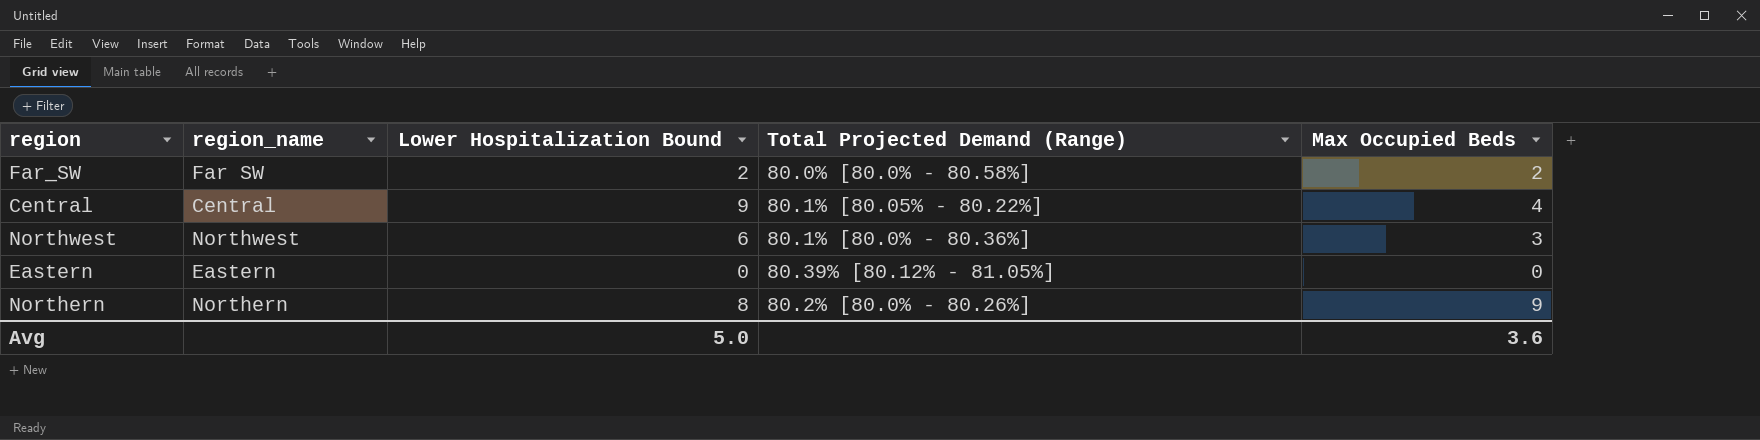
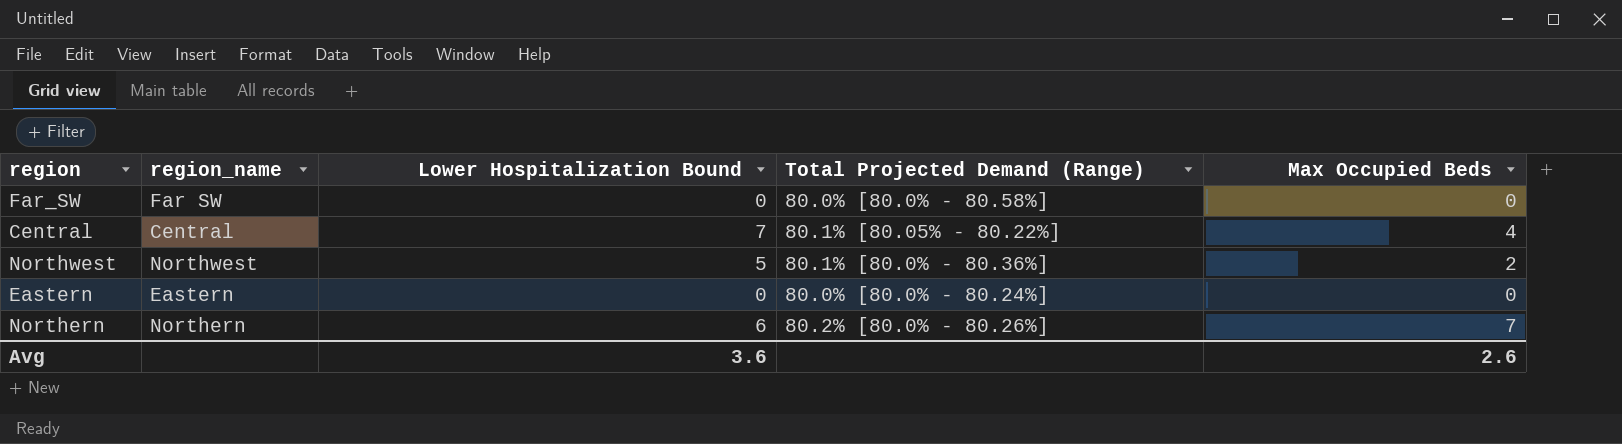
Far_SW | Lower Hospitalization Bound: 2 -> 0
Far_SW | Max Occupied Beds: 2 -> 0
Central | Lower Hospitalization Bound: 9 -> 7
Northwest | Lower Hospitalization Bound: 6 -> 5
Northwest | Max Occupied Beds: 3 -> 2
Eastern | Total Projected Demand (Range): 80.39% [80.12% - 81.05%] -> 80.0% [80.0% - 80.24%]
Northern | Lower Hospitalization Bound: 8 -> 6
Northern | Max Occupied Beds: 9 -> 7
Avg | Lower Hospitalization Bound: 5.0 -> 3.6
Avg | Max Occupied Beds: 3.6 -> 2.6

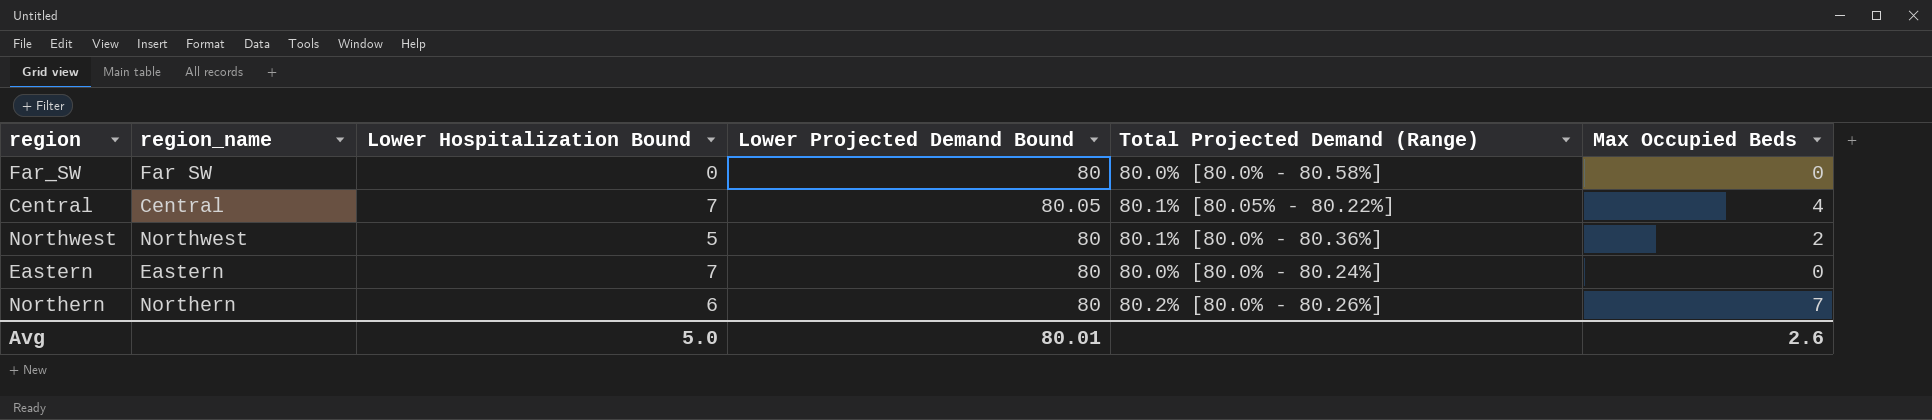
column Lower Projected Demand Bound | position: none -> 4
Eastern | Lower Hospitalization Bound: 0 -> 7
Avg | Lower Hospitalization Bound: 3.6 -> 5.0

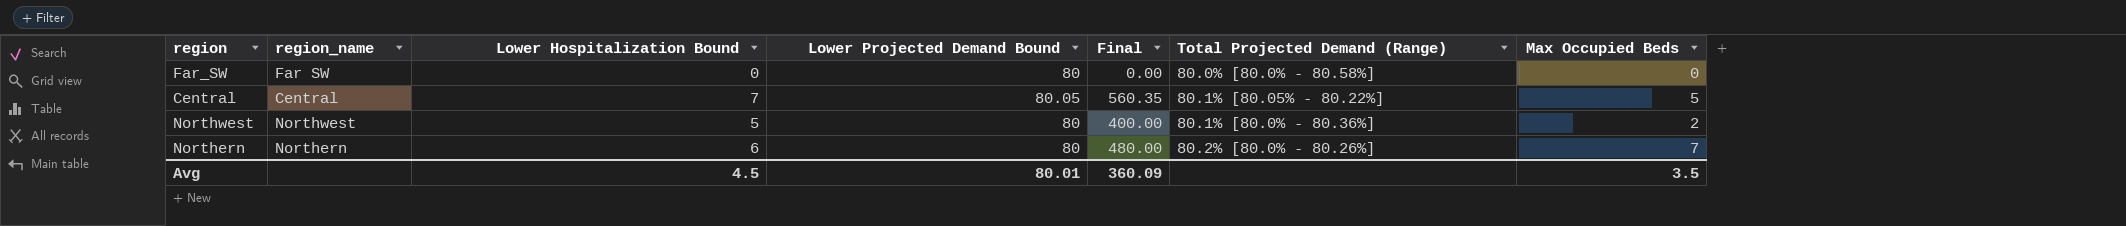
column Final | formula: none -> [Lower Hospitalization Bound] * [Lower Projected Demand Bound]
row Eastern: Eastern | 7 | 80 | 80.0% [80.0% - 80.24%] | 0 -> none
Central | Max Occupied Beds: 4 -> 5
Avg | Lower Hospitalization Bound: 5.0 -> 4.5
Avg | Max Occupied Beds: 2.6 -> 3.5

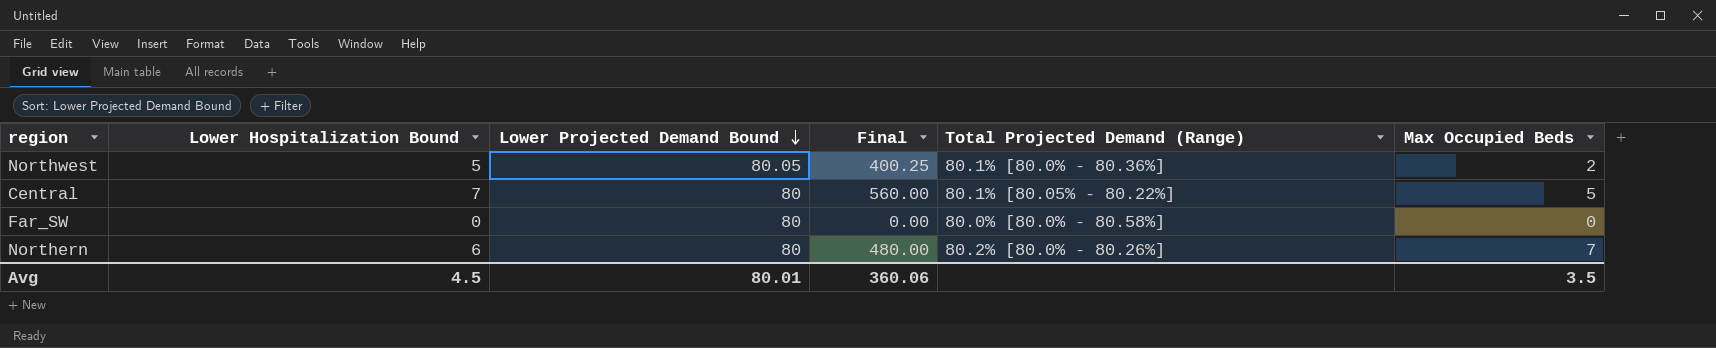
row order: none -> Lower Projected Demand Bound descending
column region_name | position: 2 -> none
Northwest | Lower Projected Demand Bound: 80 -> 80.05
Northwest | Final: 400.00 -> 400.25
Central | Lower Projected Demand Bound: 80.05 -> 80
Central | Final: 560.35 -> 560.00
Avg | Final: 360.09 -> 360.06

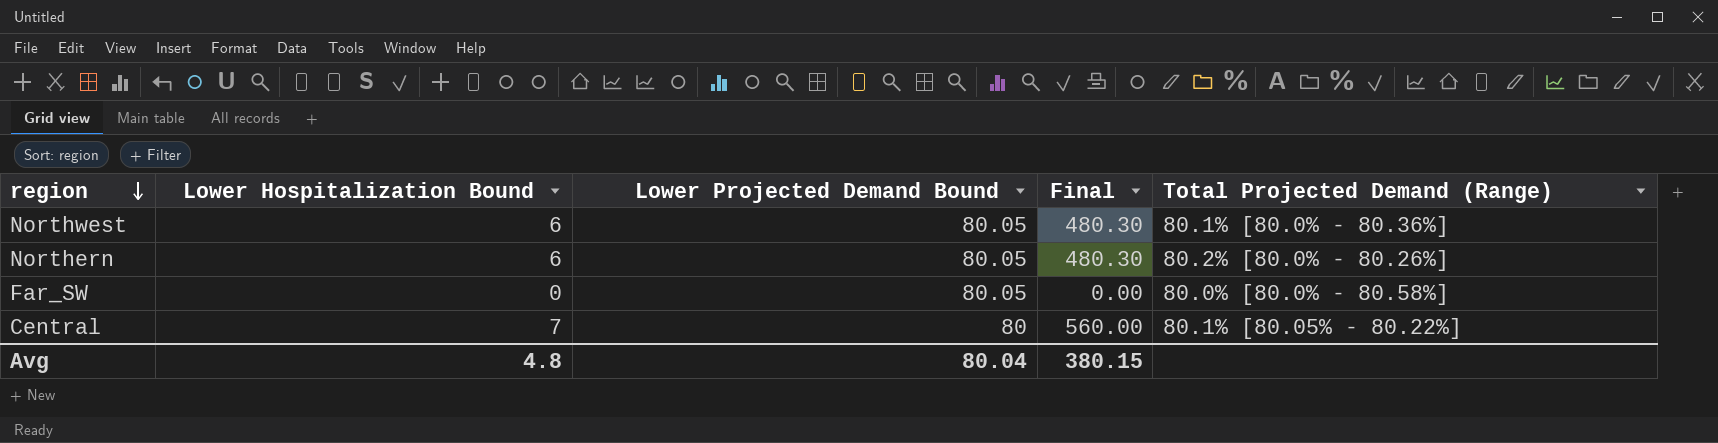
row order: Lower Projected Demand Bound descending -> region descending
column Max Occupied Beds | position: 6 -> none
Northwest | Lower Hospitalization Bound: 5 -> 6
Northwest | Final: 400.25 -> 480.30
Northern | Lower Projected Demand Bound: 80 -> 80.05
Northern | Final: 480.00 -> 480.30
Far_SW | Lower Projected Demand Bound: 80 -> 80.05
Avg | Lower Hospitalization Bound: 4.5 -> 4.8
Avg | Lower Projected Demand Bound: 80.01 -> 80.04
Avg | Final: 360.06 -> 380.15

